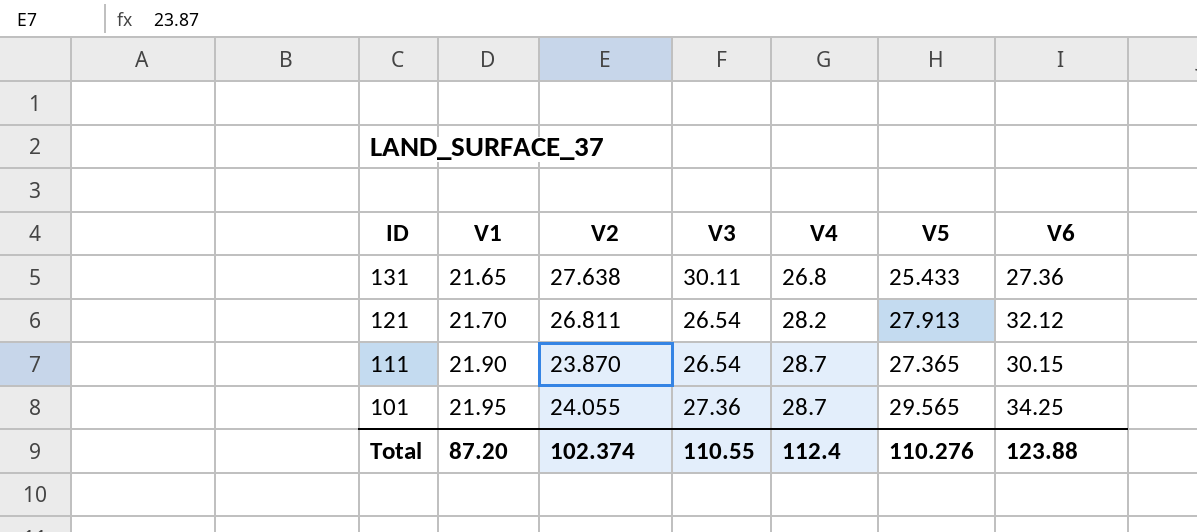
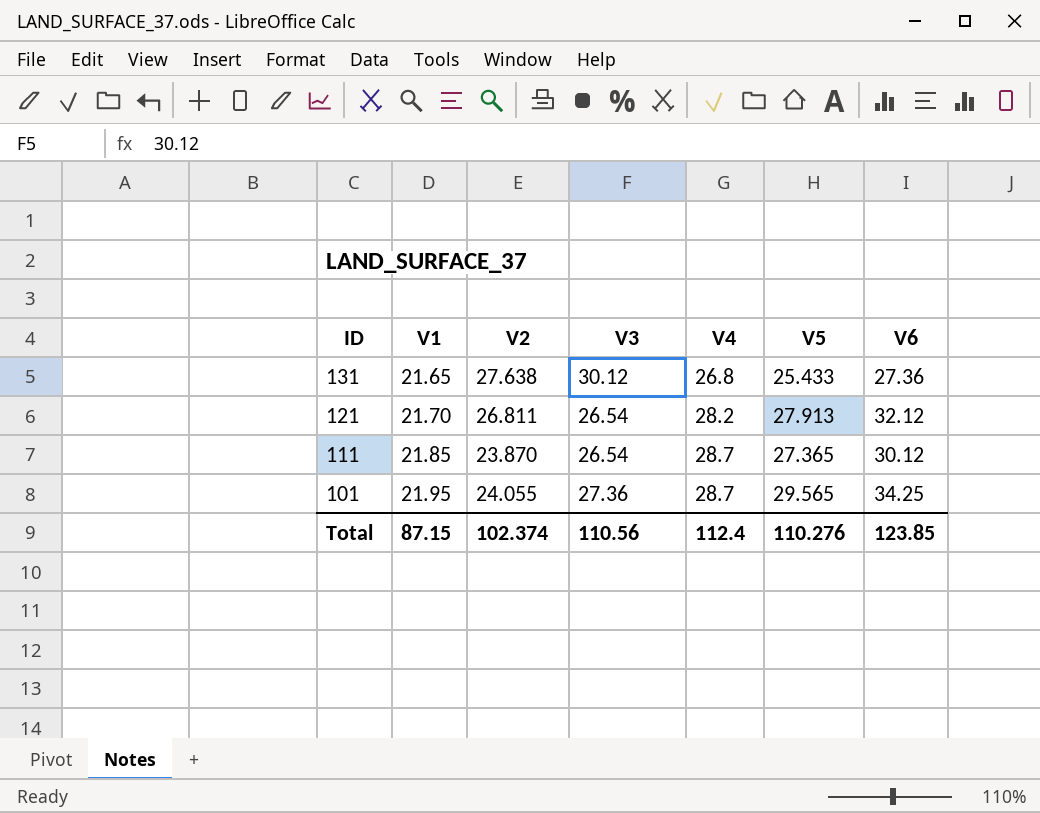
131 | V3: 30.11 -> 30.12
111 | V1: 21.90 -> 21.85
111 | V6: 30.15 -> 30.12
Total | V1: 87.20 -> 87.15
Total | V3: 110.55 -> 110.56
Total | V6: 123.88 -> 123.85

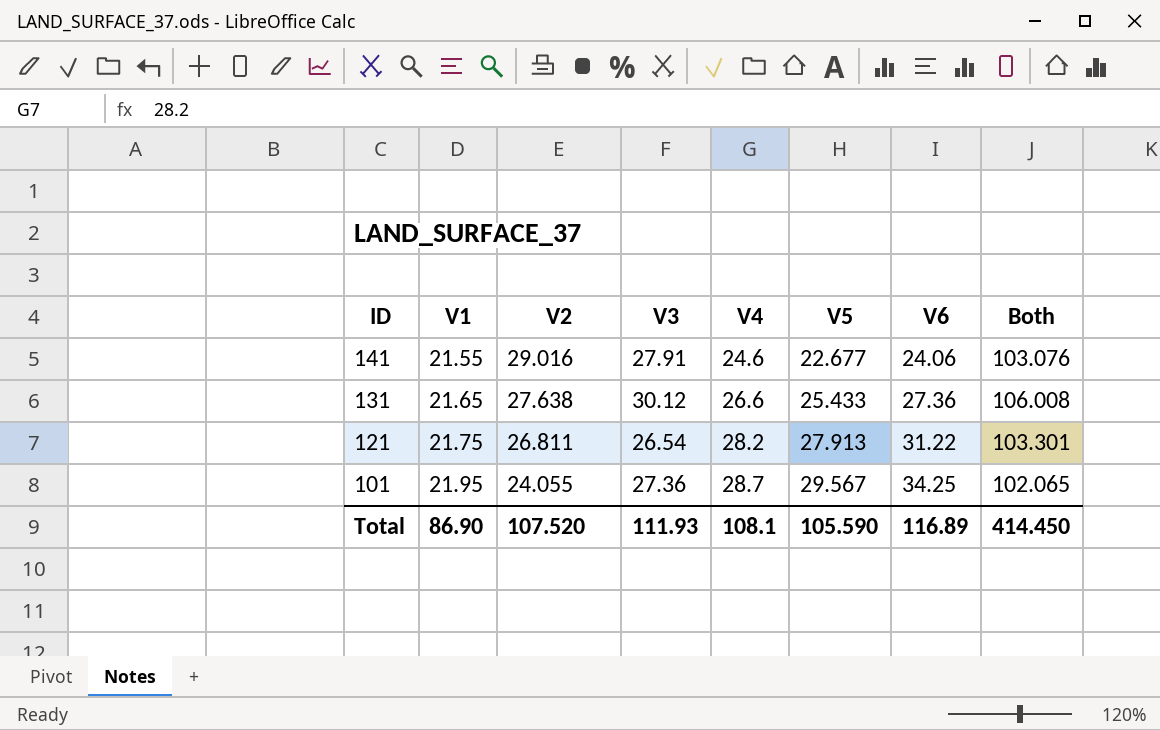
column Both | formula: none -> [V1] + [V2] + [V3] + [V4]
row 111: 21.85 | 23.870 | 26.54 | 28.7 | 27.365 | 30.12 -> none
row 141: none -> 21.55 | 29.016 | 27.91 | 24.6 | 22.677 | 24.06 | 103.076
131 | V4: 26.8 -> 26.6
121 | V1: 21.70 -> 21.75
121 | V6: 32.12 -> 31.22
101 | V5: 29.565 -> 29.567
Total | V1: 87.15 -> 86.90
Total | V2: 102.374 -> 107.520
Total | V3: 110.56 -> 111.93
Total | V4: 112.4 -> 108.1
Total | V5: 110.276 -> 105.590
Total | V6: 123.85 -> 116.89

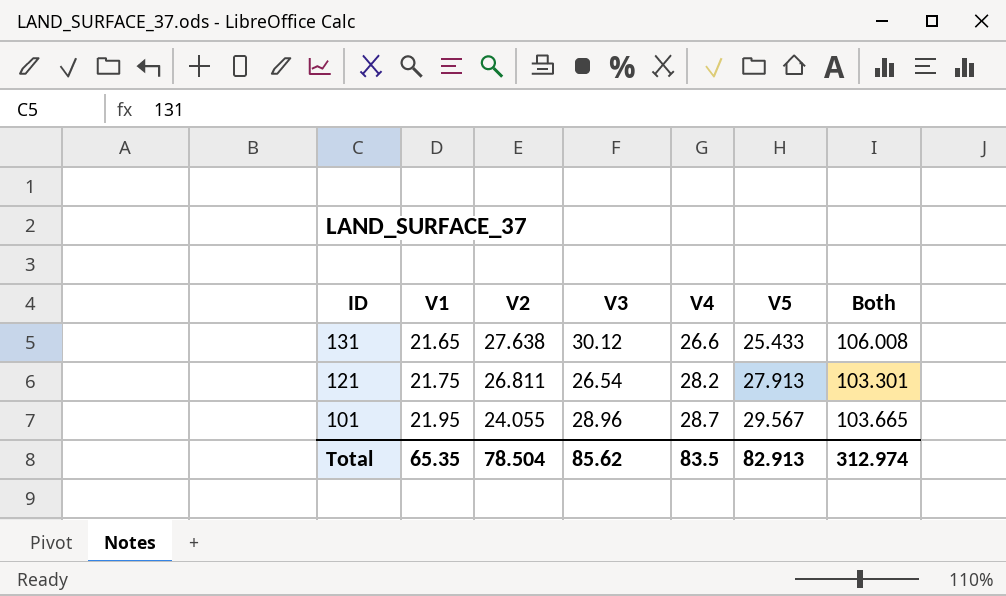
column V6 | position: 7 -> none
row 141: 21.55 | 29.016 | 27.91 | 24.6 | 22.677 | 24.06 | 103.076 -> none
101 | V3: 27.36 -> 28.96
101 | Both: 102.065 -> 103.665
Total | V1: 86.90 -> 65.35
Total | V2: 107.520 -> 78.504
Total | V3: 111.93 -> 85.62
Total | V4: 108.1 -> 83.5
Total | V5: 105.590 -> 82.913
Total | Both: 414.450 -> 312.974

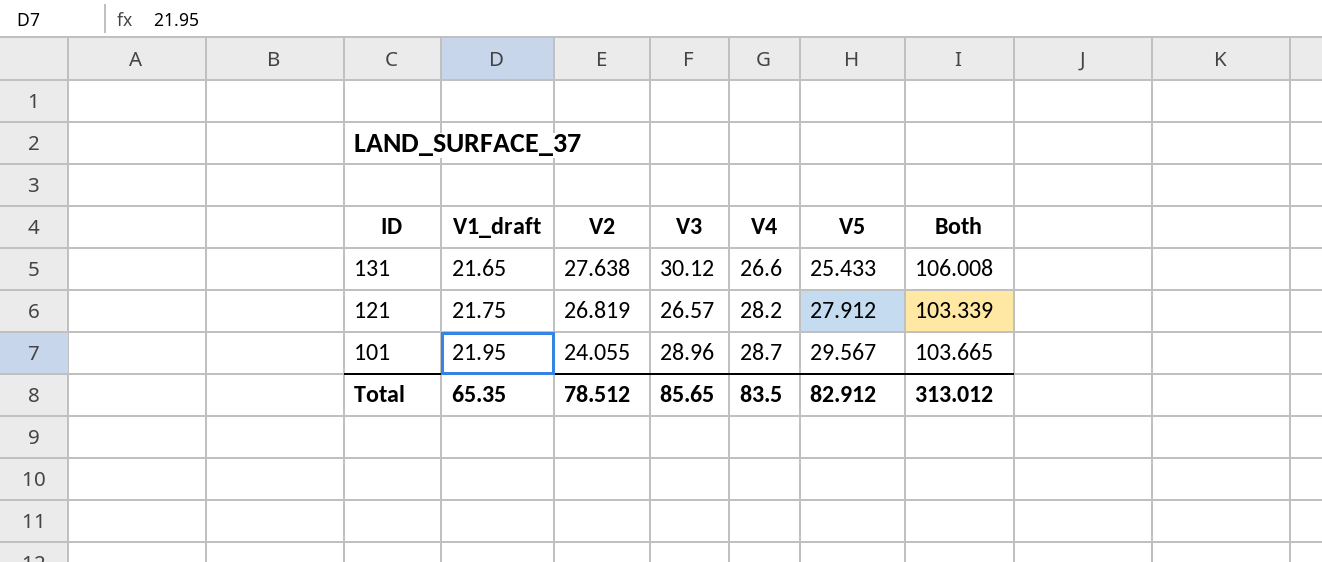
column name: V1 -> V1_draft
121 | V2: 26.811 -> 26.819
121 | V3: 26.54 -> 26.57
121 | V5: 27.913 -> 27.912
121 | Both: 103.301 -> 103.339
Total | V2: 78.504 -> 78.512
Total | V3: 85.62 -> 85.65
Total | V5: 82.913 -> 82.912
Total | Both: 312.974 -> 313.012

